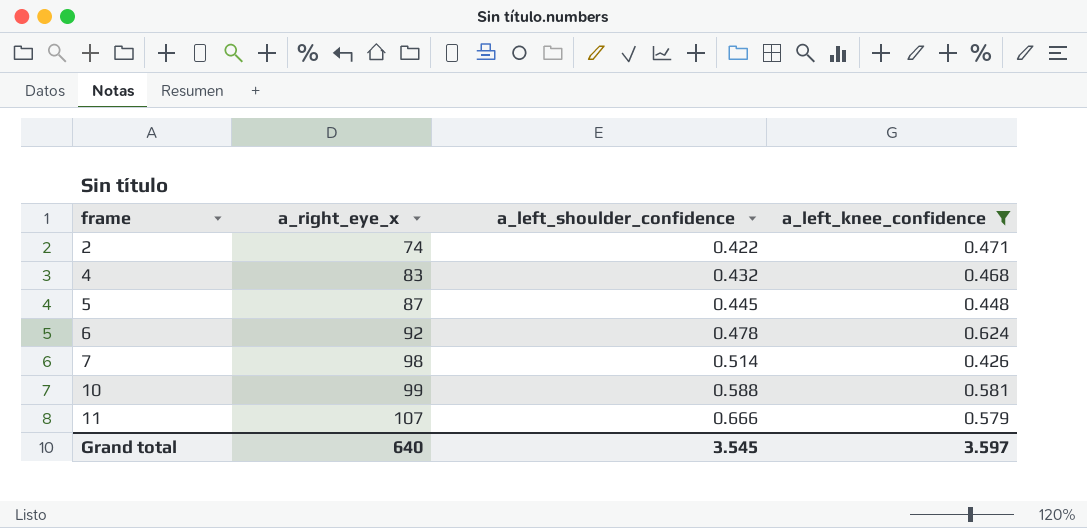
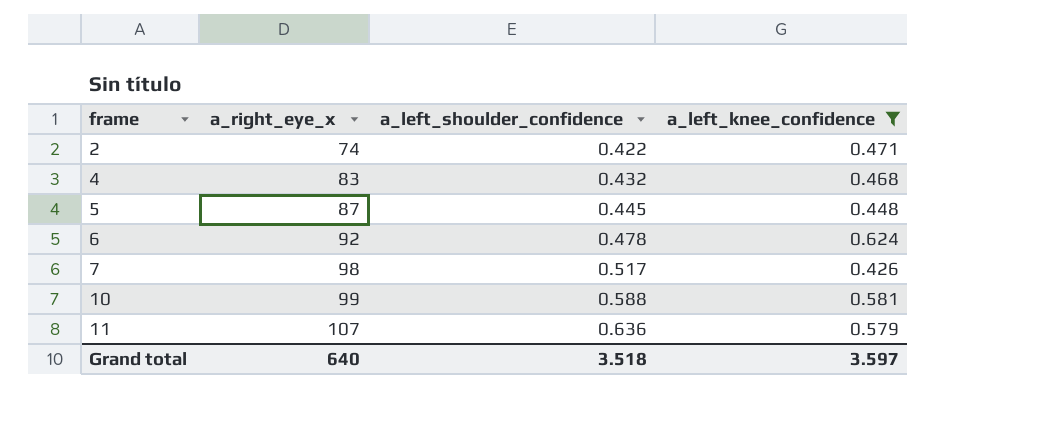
7 | a_left_shoulder_confidence: 0.514 -> 0.517
11 | a_left_shoulder_confidence: 0.666 -> 0.636
Grand total | a_left_shoulder_confidence: 3.545 -> 3.518

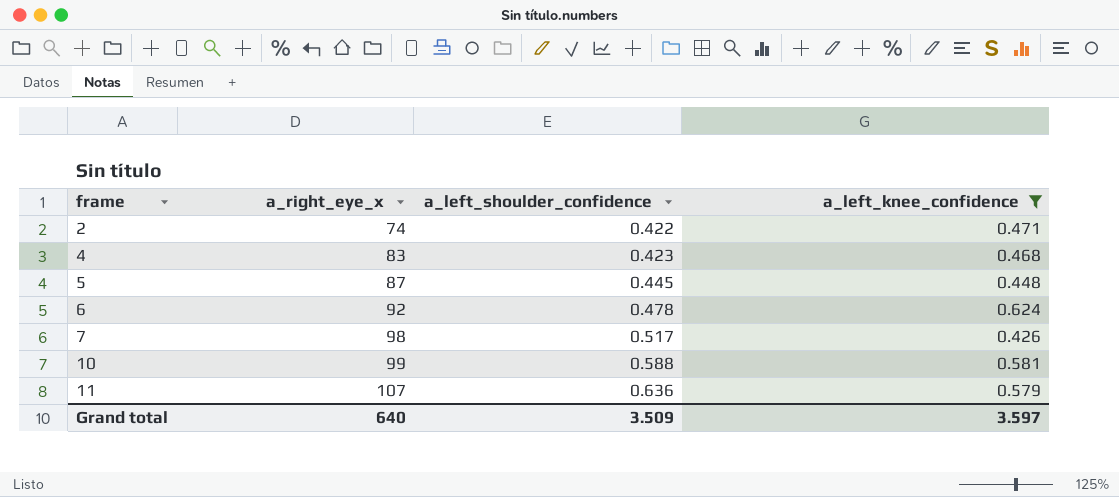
4 | a_left_shoulder_confidence: 0.432 -> 0.423
Grand total | a_left_shoulder_confidence: 3.518 -> 3.509

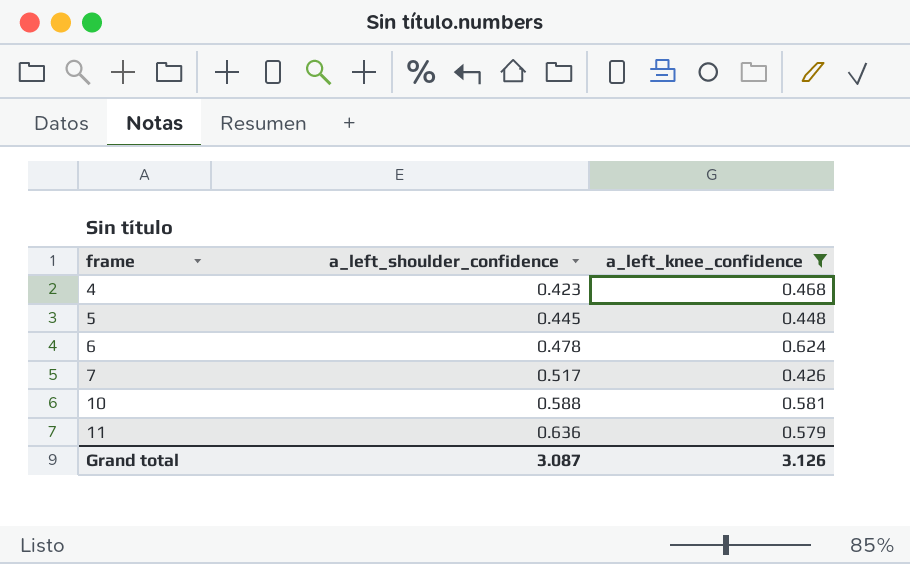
column a_right_eye_x | position: 2 -> none
row 2: 74 | 0.422 | 0.471 -> none
Grand total | a_left_shoulder_confidence: 3.509 -> 3.087
Grand total | a_left_knee_confidence: 3.597 -> 3.126

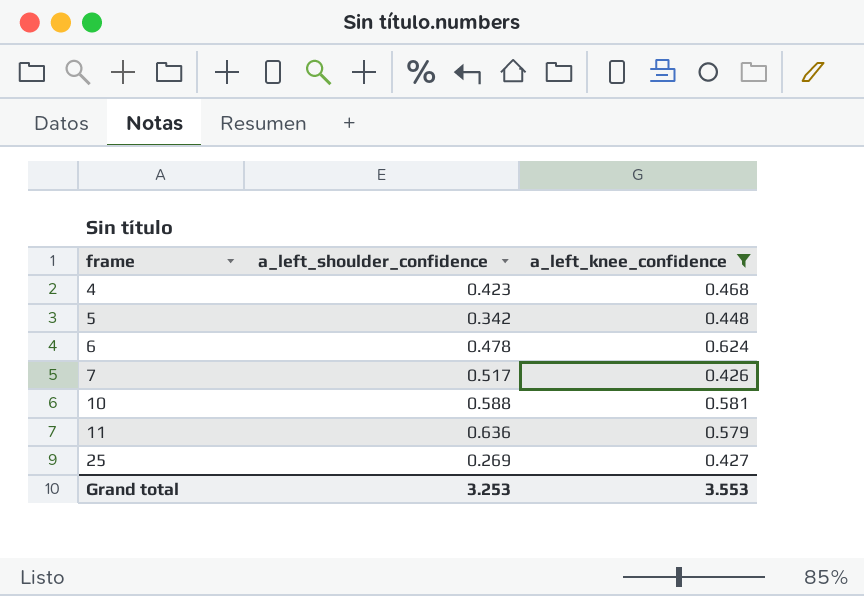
5 | a_left_shoulder_confidence: 0.445 -> 0.342
row 25: none -> 0.269 | 0.427
Grand total | a_left_shoulder_confidence: 3.087 -> 3.253
Grand total | a_left_knee_confidence: 3.126 -> 3.553

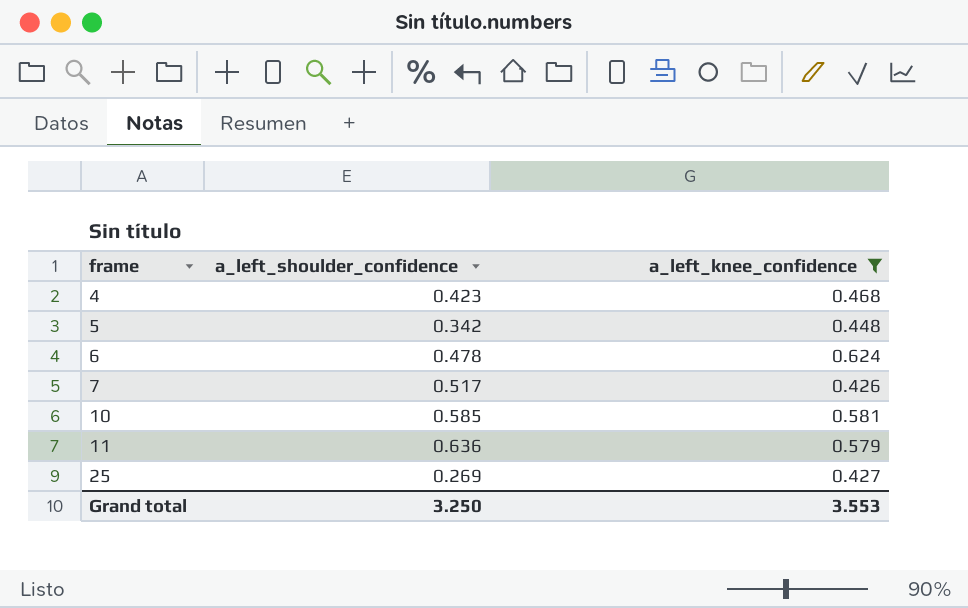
10 | a_left_shoulder_confidence: 0.588 -> 0.585
Grand total | a_left_shoulder_confidence: 3.253 -> 3.250

